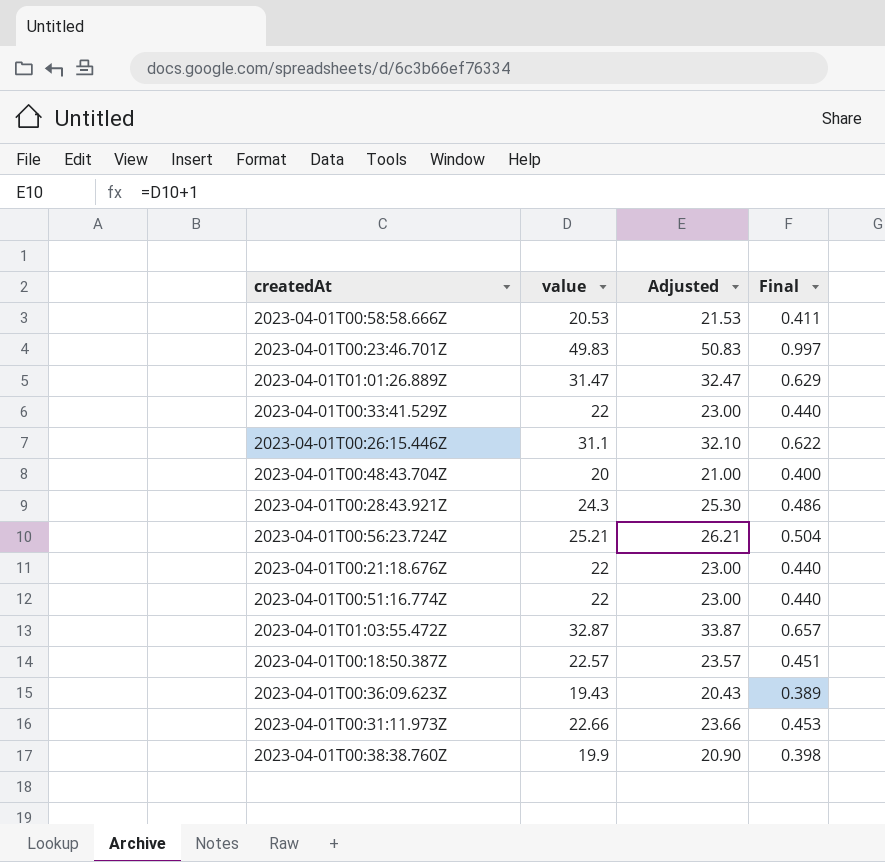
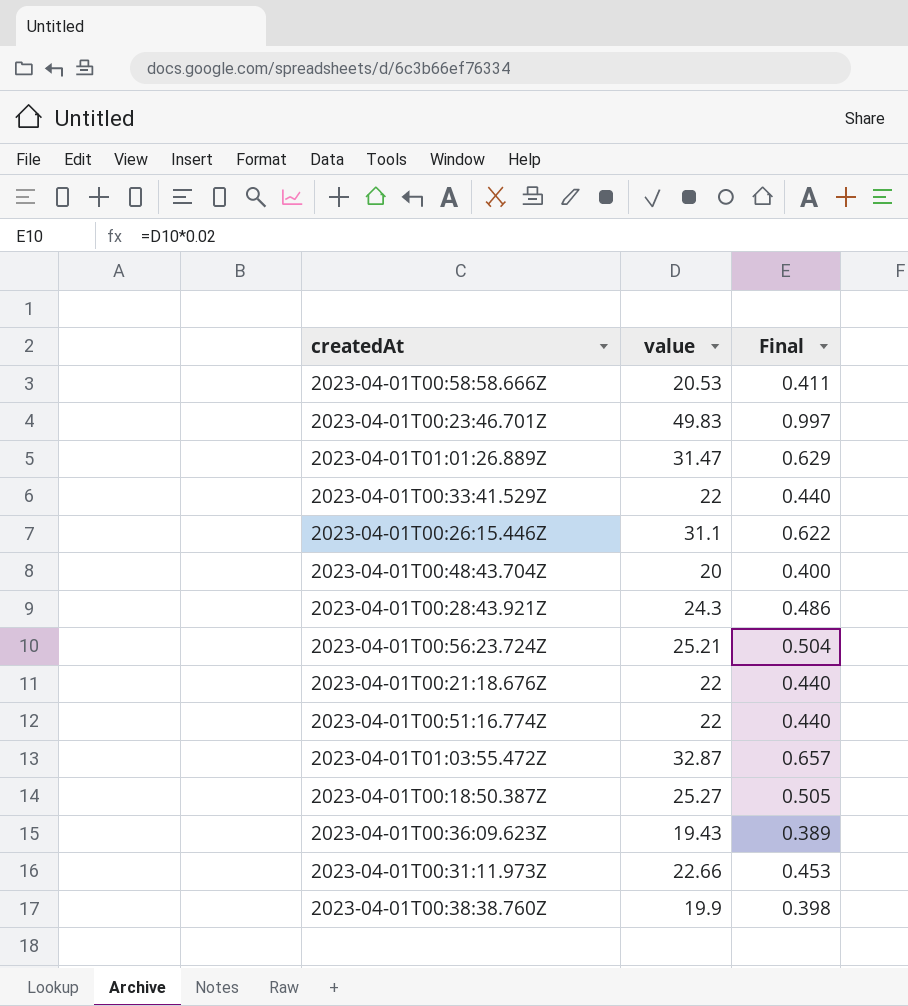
column Adjusted | formula: [value] + 1 -> none
2023-04-01T00:18:50.387Z | value: 22.57 -> 25.27
2023-04-01T00:18:50.387Z | Final: 0.451 -> 0.505

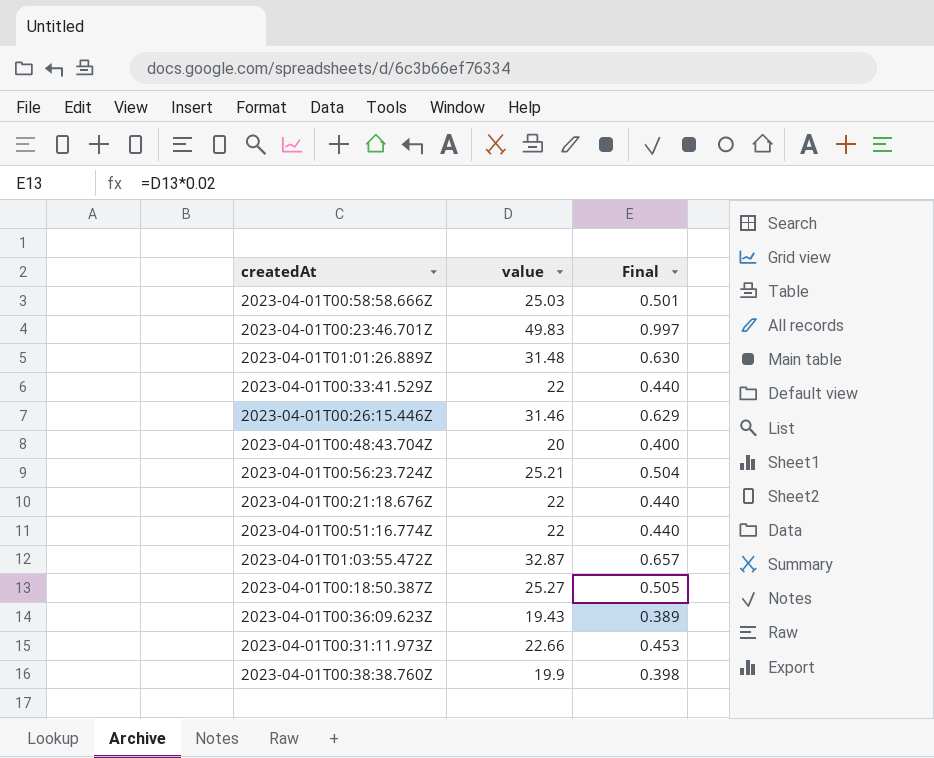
row 2023-04-01T00:28:43.921Z: 24.3 | 0.486 -> none
2023-04-01T00:58:58.666Z | value: 20.53 -> 25.03
2023-04-01T00:58:58.666Z | Final: 0.411 -> 0.501
2023-04-01T01:01:26.889Z | value: 31.47 -> 31.48
2023-04-01T01:01:26.889Z | Final: 0.629 -> 0.630
2023-04-01T00:26:15.446Z | value: 31.1 -> 31.46
2023-04-01T00:26:15.446Z | Final: 0.622 -> 0.629

